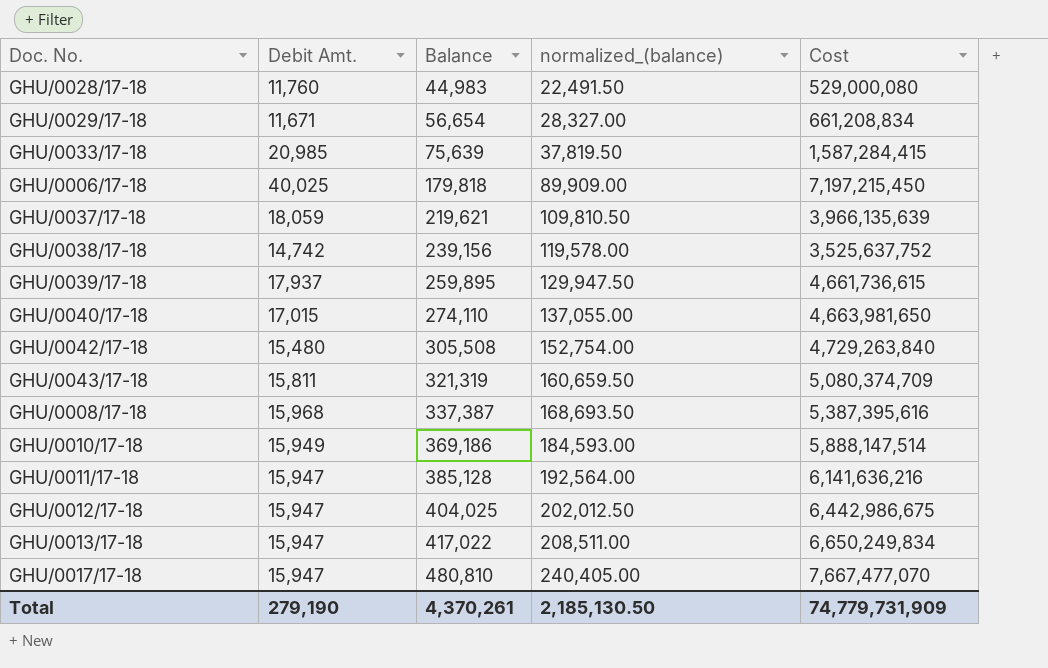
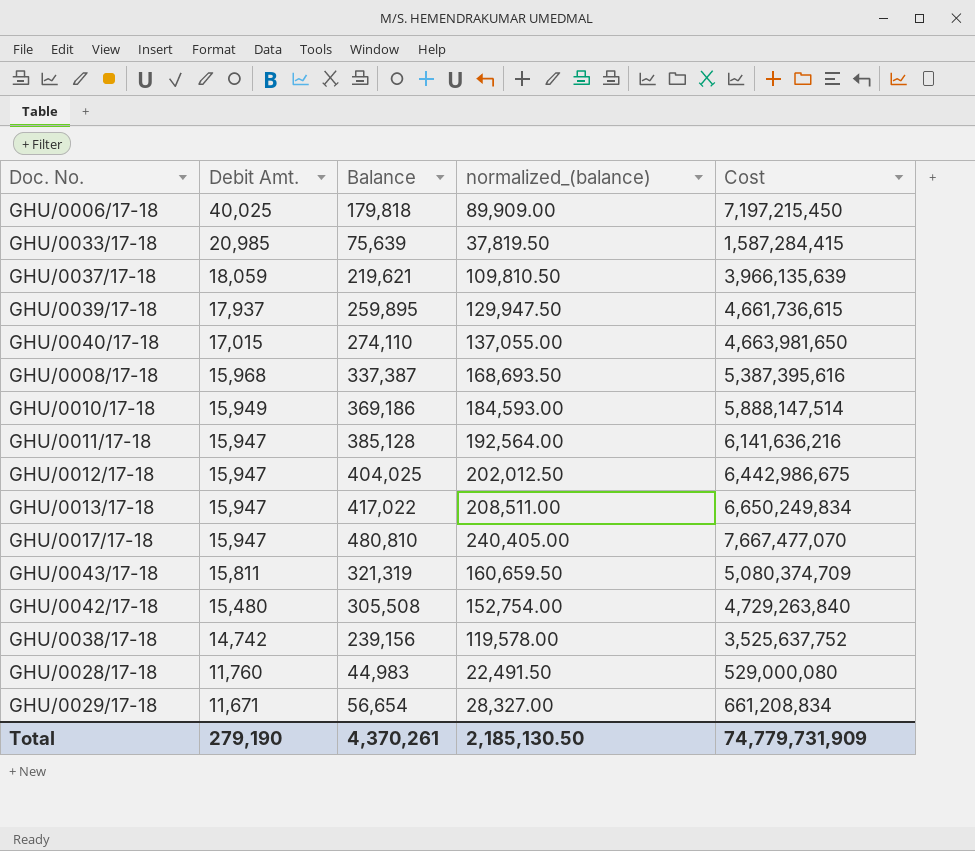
row order: Balance ascending -> Debit Amt. descending

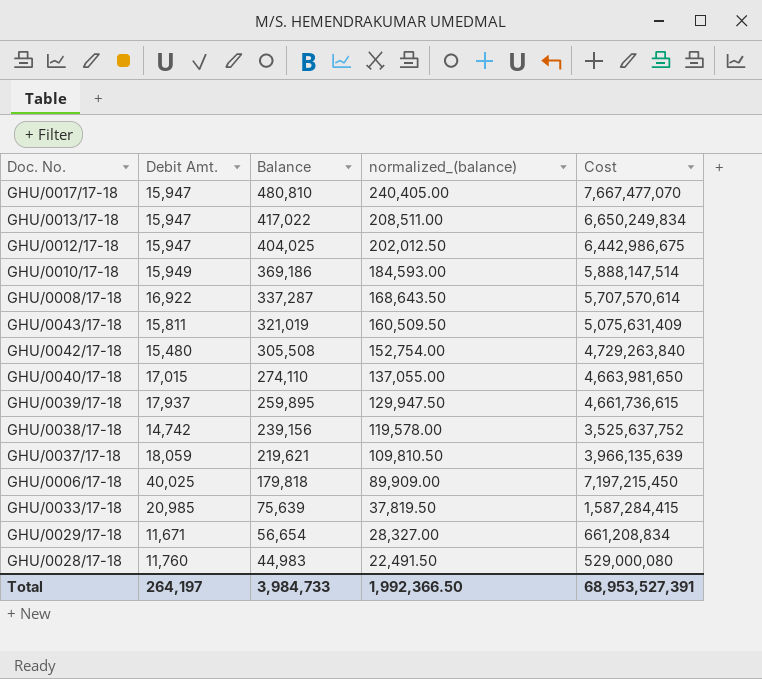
row order: Debit Amt. descending -> Balance descending
row GHU/0011/17-18: 15,947 | 385,128 | 192,564.00 | 6,141,636,216 -> none
GHU/0008/17-18 | Debit Amt.: 15,968 -> 16,922
GHU/0008/17-18 | Balance: 337,387 -> 337,287
GHU/0008/17-18 | normalized_(balance): 168,693.50 -> 168,643.50
GHU/0008/17-18 | Cost: 5,387,395,616 -> 5,707,570,614
GHU/0043/17-18 | Balance: 321,319 -> 321,019
GHU/0043/17-18 | normalized_(balance): 160,659.50 -> 160,509.50
GHU/0043/17-18 | Cost: 5,080,374,709 -> 5,075,631,409
Total | Debit Amt.: 279,190 -> 264,197
Total | Balance: 4,370,261 -> 3,984,733
Total | normalized_(balance): 2,185,130.50 -> 1,992,366.50
Total | Cost: 74,779,731,909 -> 68,953,527,391

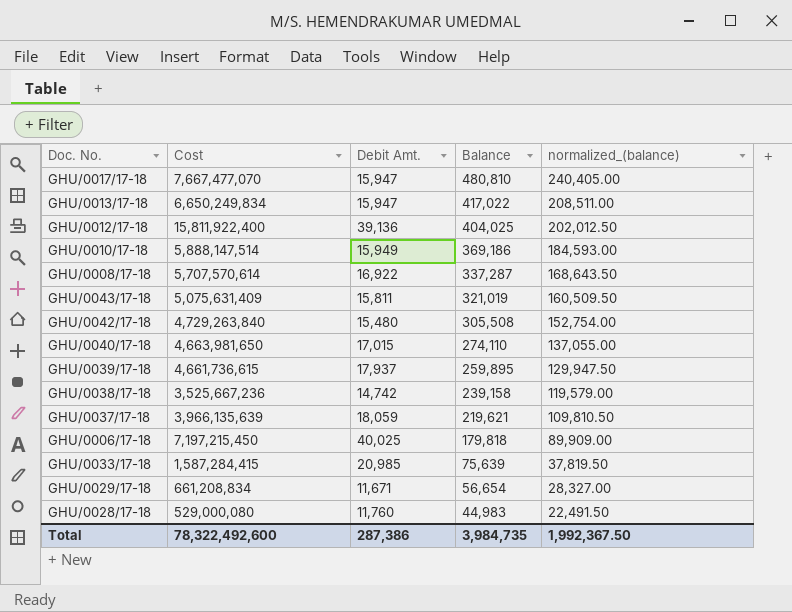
column Cost | position: 5 -> 2
GHU/0012/17-18 | Cost: 6,442,986,675 -> 15,811,922,400
GHU/0012/17-18 | Debit Amt.: 15,947 -> 39,136
GHU/0038/17-18 | Cost: 3,525,637,752 -> 3,525,667,236
GHU/0038/17-18 | Balance: 239,156 -> 239,158
GHU/0038/17-18 | normalized_(balance): 119,578.00 -> 119,579.00
Total | Cost: 68,953,527,391 -> 78,322,492,600
Total | Debit Amt.: 264,197 -> 287,386
Total | Balance: 3,984,733 -> 3,984,735
Total | normalized_(balance): 1,992,366.50 -> 1,992,367.50

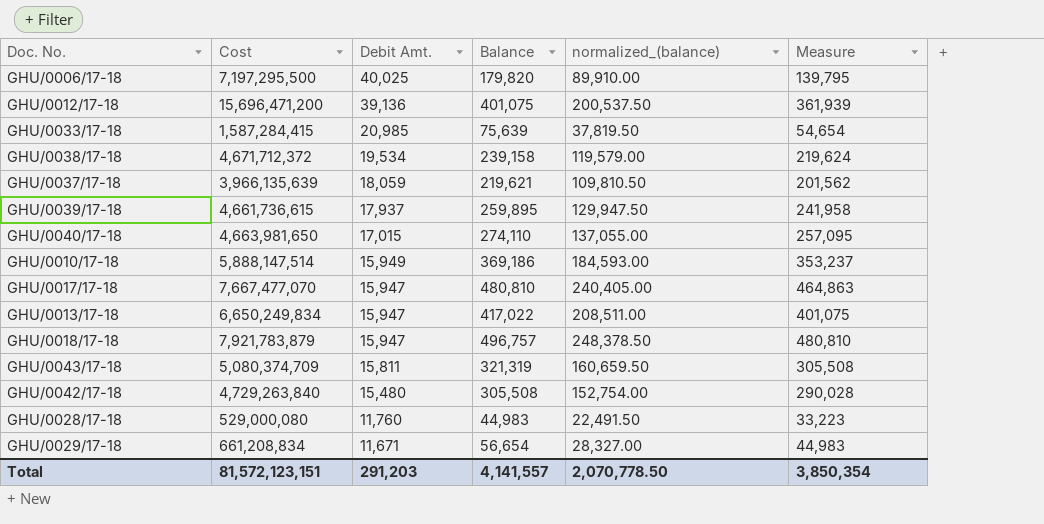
row order: Balance descending -> Debit Amt. descending
column Measure | formula: none -> [Balance] - [Debit Amt.]
row GHU/0008/17-18: 5,707,570,614 | 16,922 | 337,287 | 168,643.50 -> none
GHU/0006/17-18 | Cost: 7,197,215,450 -> 7,197,295,500
GHU/0006/17-18 | Balance: 179,818 -> 179,820
GHU/0006/17-18 | normalized_(balance): 89,909.00 -> 89,910.00
GHU/0012/17-18 | Cost: 15,811,922,400 -> 15,696,471,200
GHU/0012/17-18 | Balance: 404,025 -> 401,075
GHU/0012/17-18 | normalized_(balance): 202,012.50 -> 200,537.50
GHU/0038/17-18 | Cost: 3,525,667,236 -> 4,671,712,372
GHU/0038/17-18 | Debit Amt.: 14,742 -> 19,534
row GHU/0018/17-18: none -> 7,921,783,879 | 15,947 | 496,757 | 248,378.50 | 480,810
GHU/0043/17-18 | Cost: 5,075,631,409 -> 5,080,374,709
GHU/0043/17-18 | Balance: 321,019 -> 321,319
GHU/0043/17-18 | normalized_(balance): 160,509.50 -> 160,659.50
Total | Cost: 78,322,492,600 -> 81,572,123,151
Total | Debit Amt.: 287,386 -> 291,203
Total | Balance: 3,984,735 -> 4,141,557
Total | normalized_(balance): 1,992,367.50 -> 2,070,778.50

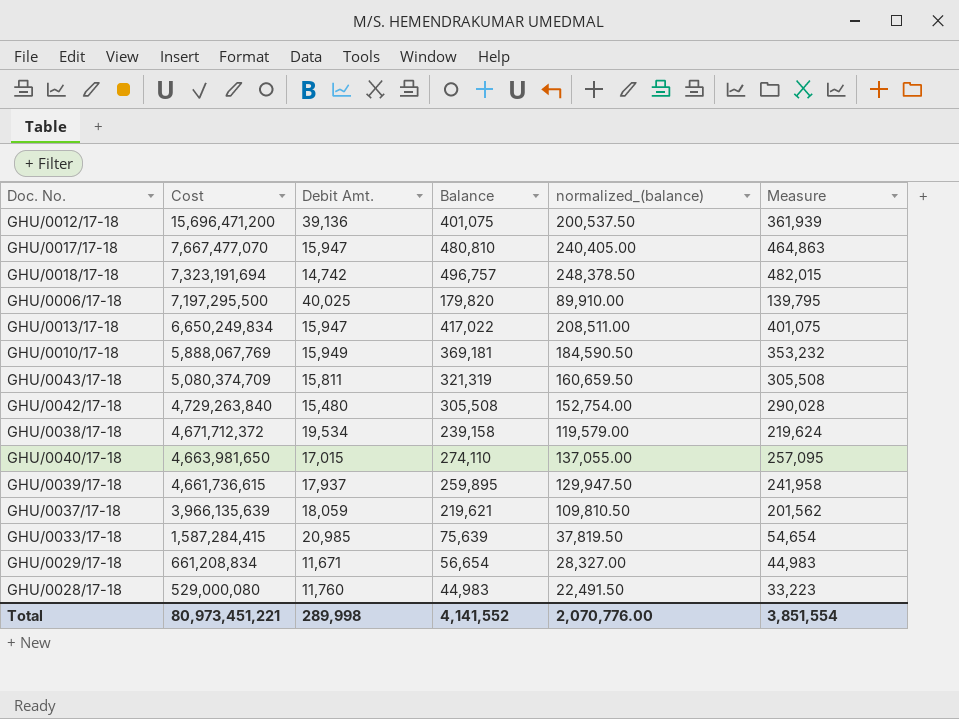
row order: Debit Amt. descending -> Cost descending
GHU/0018/17-18 | Cost: 7,921,783,879 -> 7,323,191,694
GHU/0018/17-18 | Debit Amt.: 15,947 -> 14,742
GHU/0018/17-18 | Measure: 480,810 -> 482,015
GHU/0010/17-18 | Cost: 5,888,147,514 -> 5,888,067,769
GHU/0010/17-18 | Balance: 369,186 -> 369,181
GHU/0010/17-18 | normalized_(balance): 184,593.00 -> 184,590.50
GHU/0010/17-18 | Measure: 353,237 -> 353,232
Total | Cost: 81,572,123,151 -> 80,973,451,221
Total | Debit Amt.: 291,203 -> 289,998
Total | Balance: 4,141,557 -> 4,141,552
Total | normalized_(balance): 2,070,778.50 -> 2,070,776.00
Total | Measure: 3,850,354 -> 3,851,554

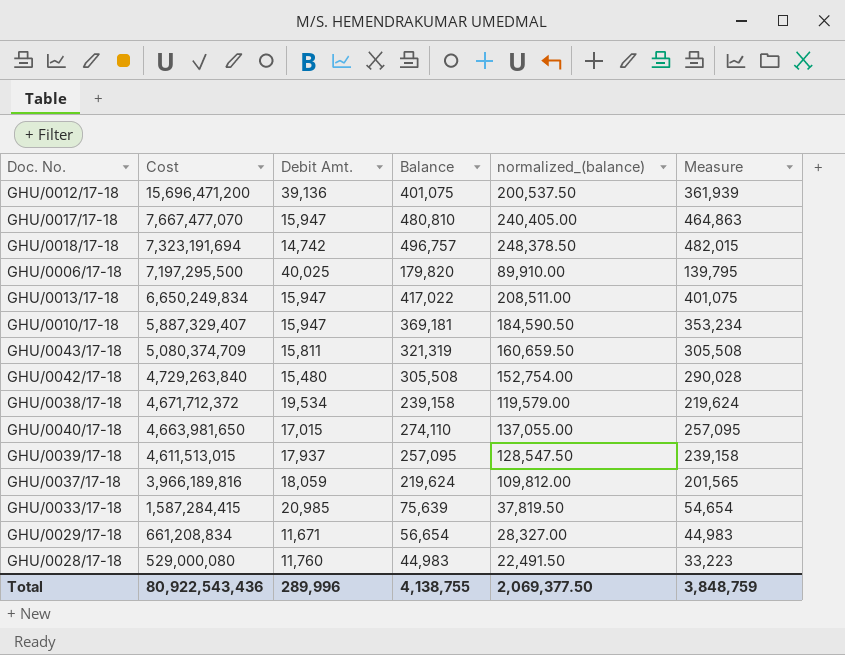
GHU/0010/17-18 | Cost: 5,888,067,769 -> 5,887,329,407
GHU/0010/17-18 | Debit Amt.: 15,949 -> 15,947
GHU/0010/17-18 | Measure: 353,232 -> 353,234
GHU/0039/17-18 | Cost: 4,661,736,615 -> 4,611,513,015
GHU/0039/17-18 | Balance: 259,895 -> 257,095
GHU/0039/17-18 | normalized_(balance): 129,947.50 -> 128,547.50
GHU/0039/17-18 | Measure: 241,958 -> 239,158
GHU/0037/17-18 | Cost: 3,966,135,639 -> 3,966,189,816
GHU/0037/17-18 | Balance: 219,621 -> 219,624
GHU/0037/17-18 | normalized_(balance): 109,810.50 -> 109,812.00
GHU/0037/17-18 | Measure: 201,562 -> 201,565
Total | Cost: 80,973,451,221 -> 80,922,543,436
Total | Debit Amt.: 289,998 -> 289,996
Total | Balance: 4,141,552 -> 4,138,755
Total | normalized_(balance): 2,070,776.00 -> 2,069,377.50
Total | Measure: 3,851,554 -> 3,848,759

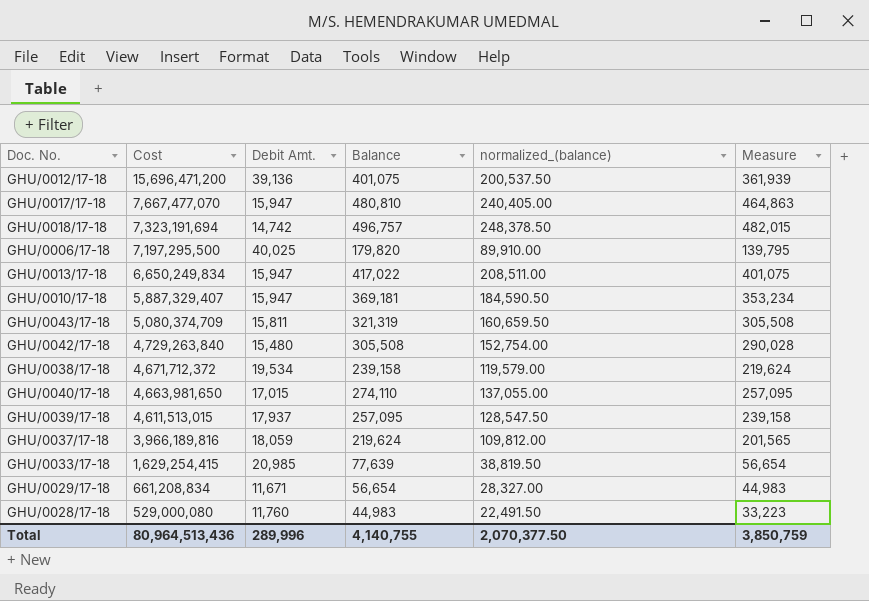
GHU/0033/17-18 | Cost: 1,587,284,415 -> 1,629,254,415
GHU/0033/17-18 | Balance: 75,639 -> 77,639
GHU/0033/17-18 | normalized_(balance): 37,819.50 -> 38,819.50
GHU/0033/17-18 | Measure: 54,654 -> 56,654
Total | Cost: 80,922,543,436 -> 80,964,513,436
Total | Balance: 4,138,755 -> 4,140,755
Total | normalized_(balance): 2,069,377.50 -> 2,070,377.50
Total | Measure: 3,848,759 -> 3,850,759

